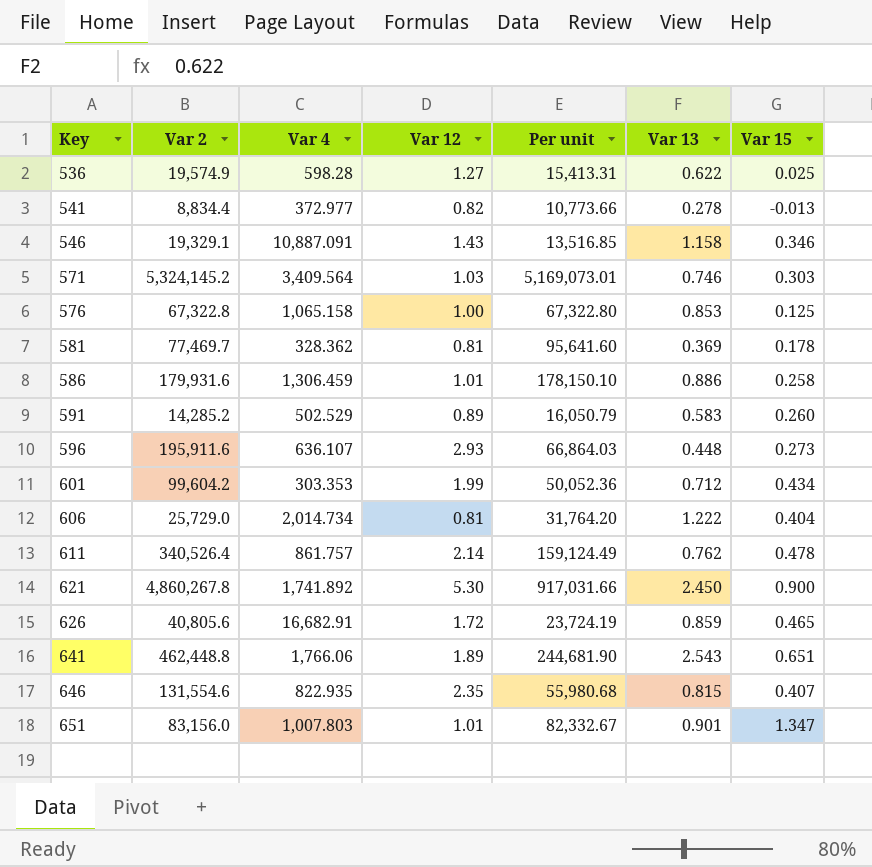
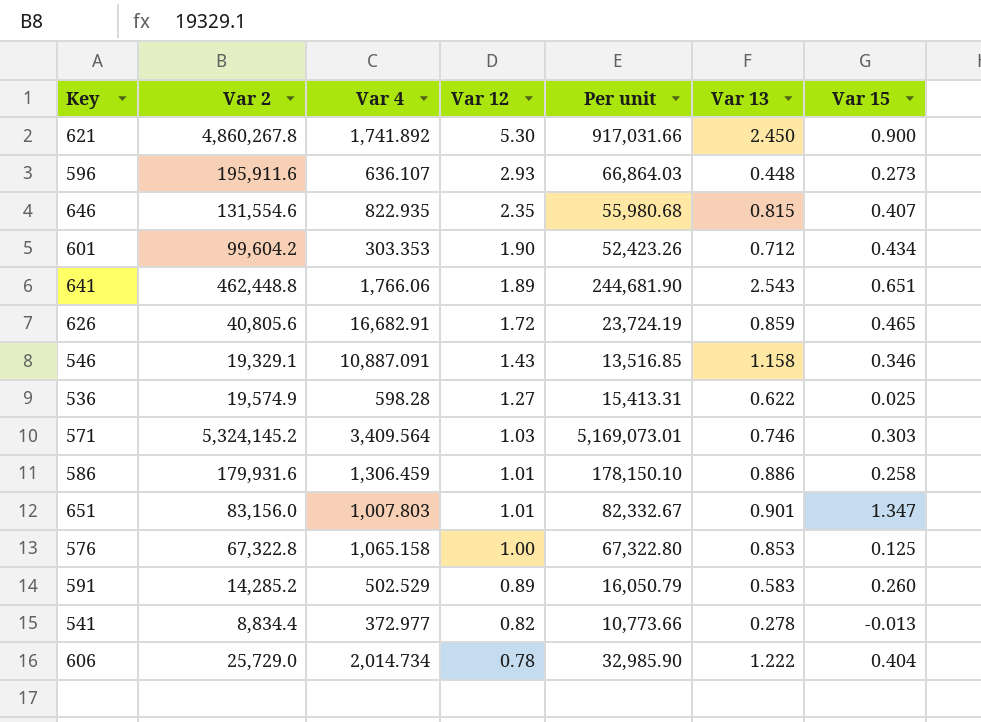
row order: Key ascending -> Var 12 descending
row 581: 77,469.7 | 328.362 | 0.81 | 95,641.60 | 0.369 | 0.178 -> none
row 611: 340,526.4 | 861.757 | 2.14 | 159,124.49 | 0.762 | 0.478 -> none
601 | Var 12: 1.99 -> 1.90
601 | Per unit: 50,052.36 -> 52,423.26
606 | Var 12: 0.81 -> 0.78
606 | Per unit: 31,764.20 -> 32,985.90

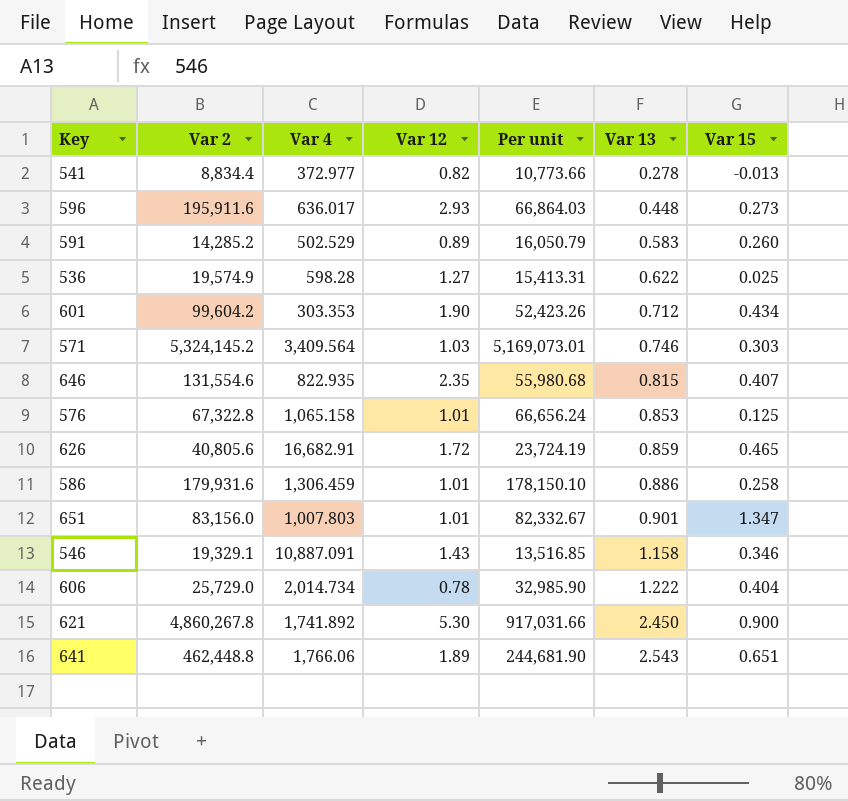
row order: Var 12 descending -> Var 13 ascending
596 | Var 4: 636.107 -> 636.017
576 | Var 12: 1.00 -> 1.01
576 | Per unit: 67,322.80 -> 66,656.24

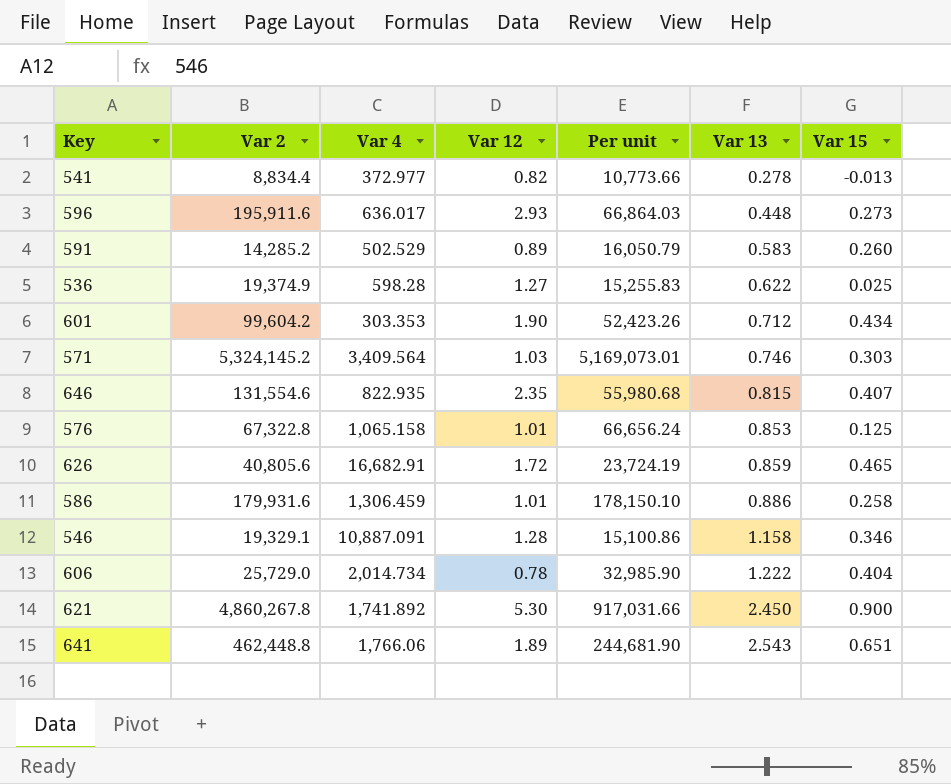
row 651: 83,156.0 | 1,007.803 | 1.01 | 82,332.67 | 0.901 | 1.347 -> none
536 | Var 2: 19,574.9 -> 19,374.9
536 | Per unit: 15,413.31 -> 15,255.83
546 | Var 12: 1.43 -> 1.28
546 | Per unit: 13,516.85 -> 15,100.86

